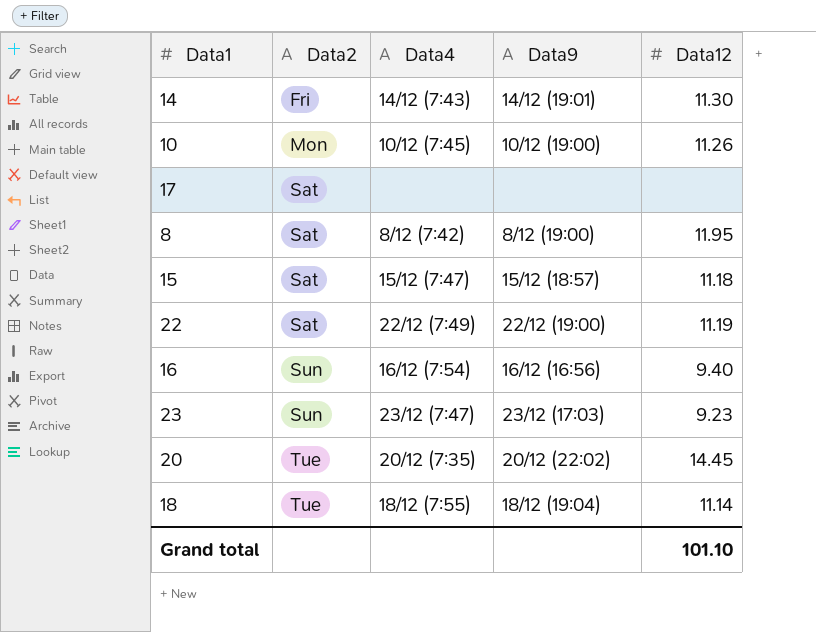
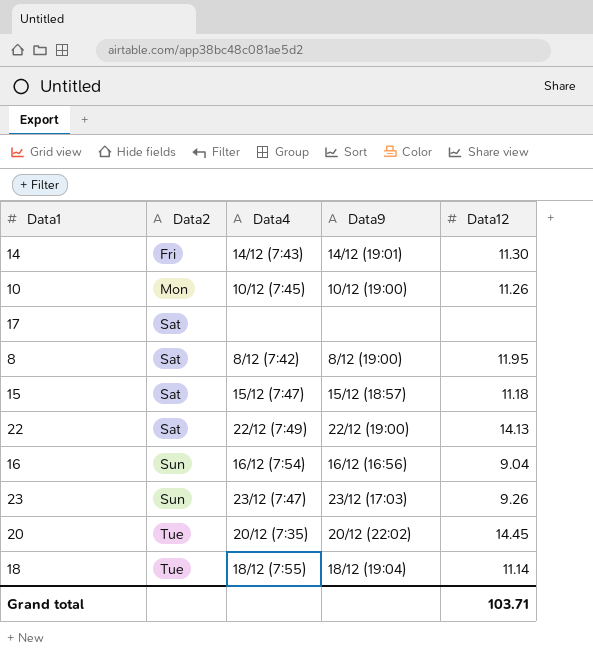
22 | Data12: 11.19 -> 14.13
16 | Data12: 9.40 -> 9.04
23 | Data12: 9.23 -> 9.26
Grand total | Data12: 101.10 -> 103.71

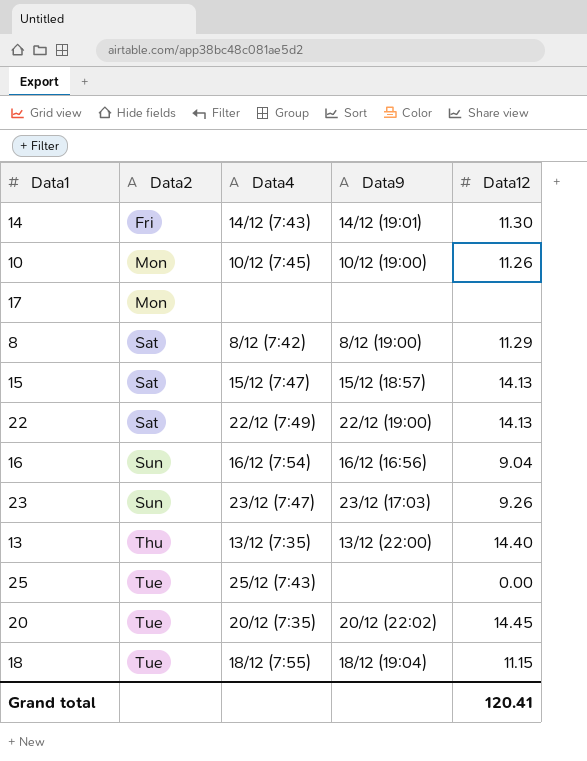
17 | Data2: Sat -> Mon
8 | Data12: 11.95 -> 11.29
15 | Data12: 11.18 -> 14.13
row 13: none -> Thu | 13/12 (7:35) | 13/12 (22:00) | 14.40
row 25: none -> Tue | 25/12 (7:43) | none | 0.00
18 | Data12: 11.14 -> 11.15
Grand total | Data12: 103.71 -> 120.41

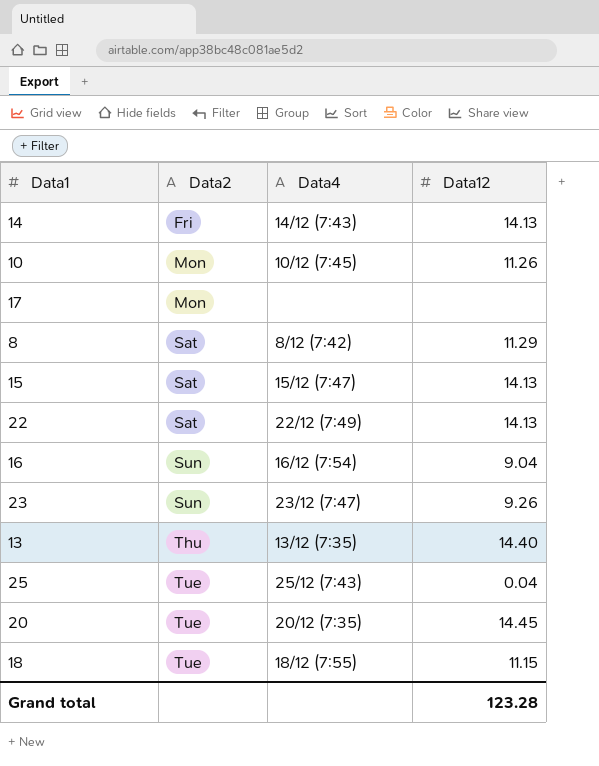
column Data9 | position: 4 -> none
14 | Data12: 11.30 -> 14.13
25 | Data12: 0.00 -> 0.04
Grand total | Data12: 120.41 -> 123.28

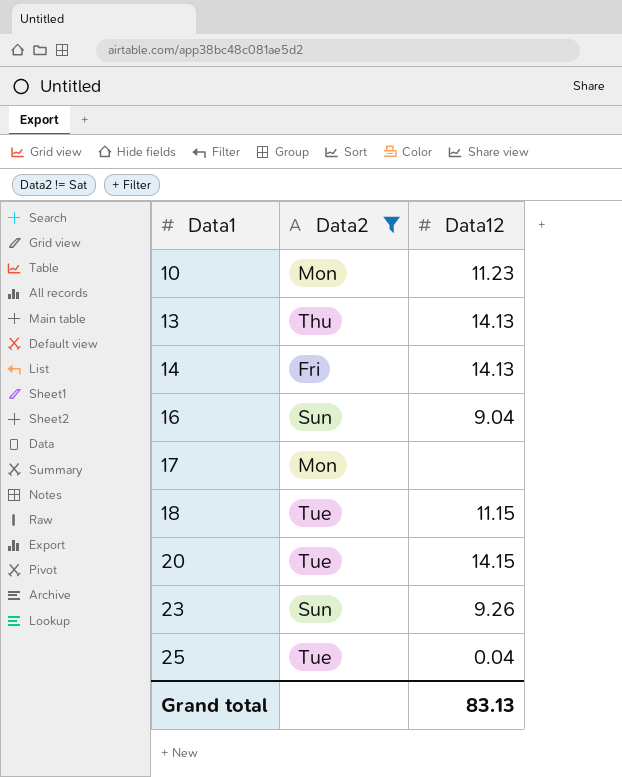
filter: none -> Data2 != Sat
row order: Data2 ascending -> Data1 ascending
column Data4 | position: 3 -> none
10 | Data12: 11.26 -> 11.23
13 | Data12: 14.40 -> 14.13
20 | Data12: 14.45 -> 14.15
Grand total | Data12: 123.28 -> 83.13

